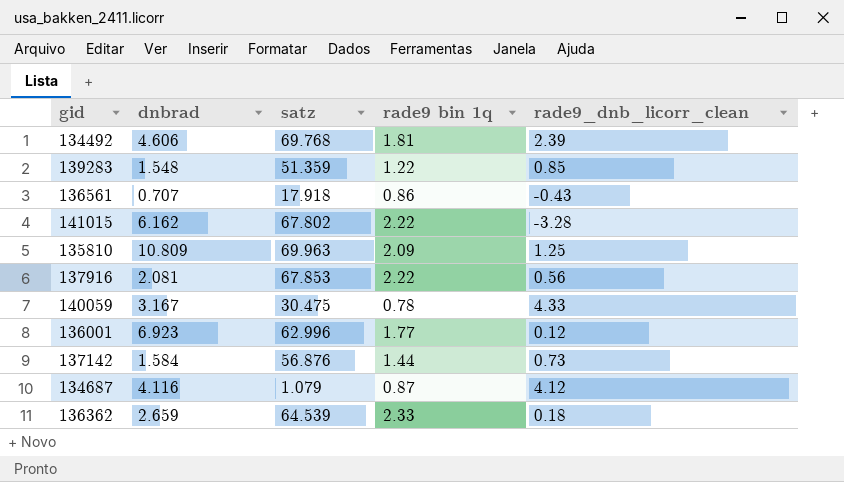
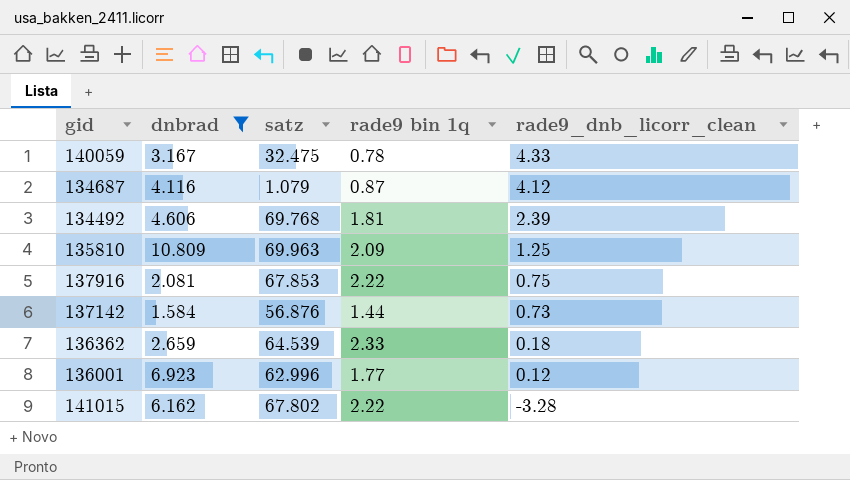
filter: none -> dnbrad >= 1.584
row order: none -> rade9_dnb_licorr_clean descending
140059 | satz: 30.475 -> 32.475
137916 | rade9_dnb_licorr_clean: 0.56 -> 0.75

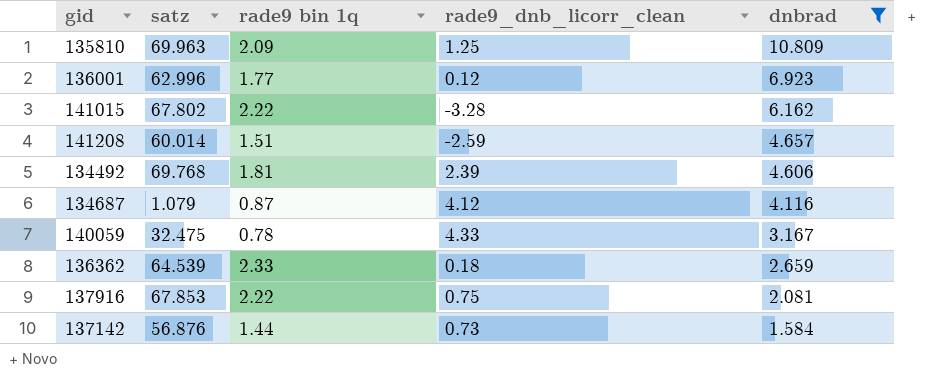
row order: rade9_dnb_licorr_clean descending -> dnbrad descending
column dnbrad | position: 2 -> 5
row 141208: none -> 60.014 | 1.51 | -2.59 | 4.657

